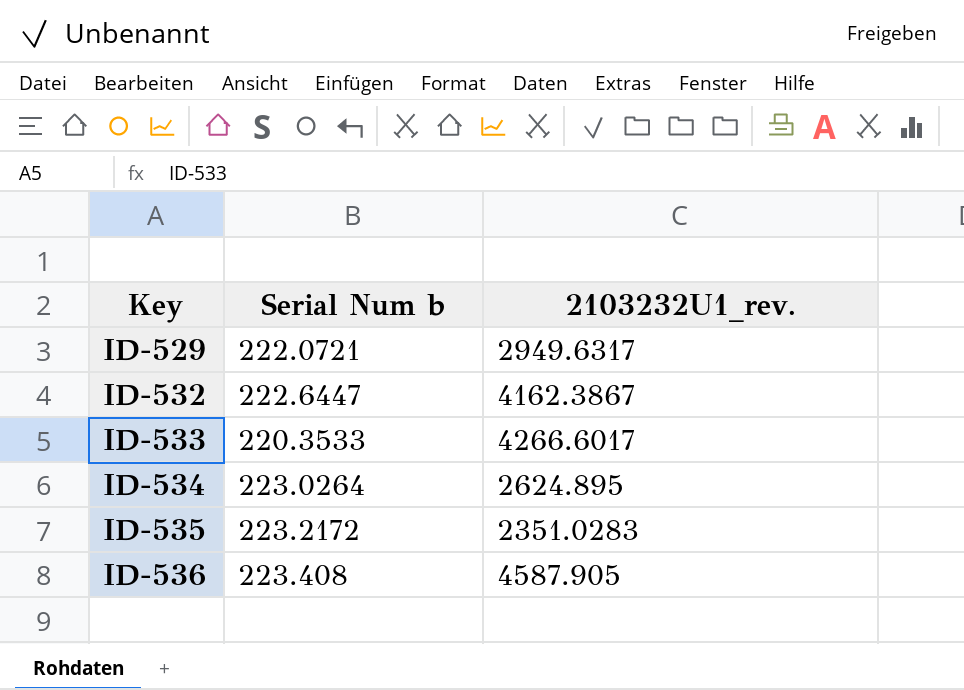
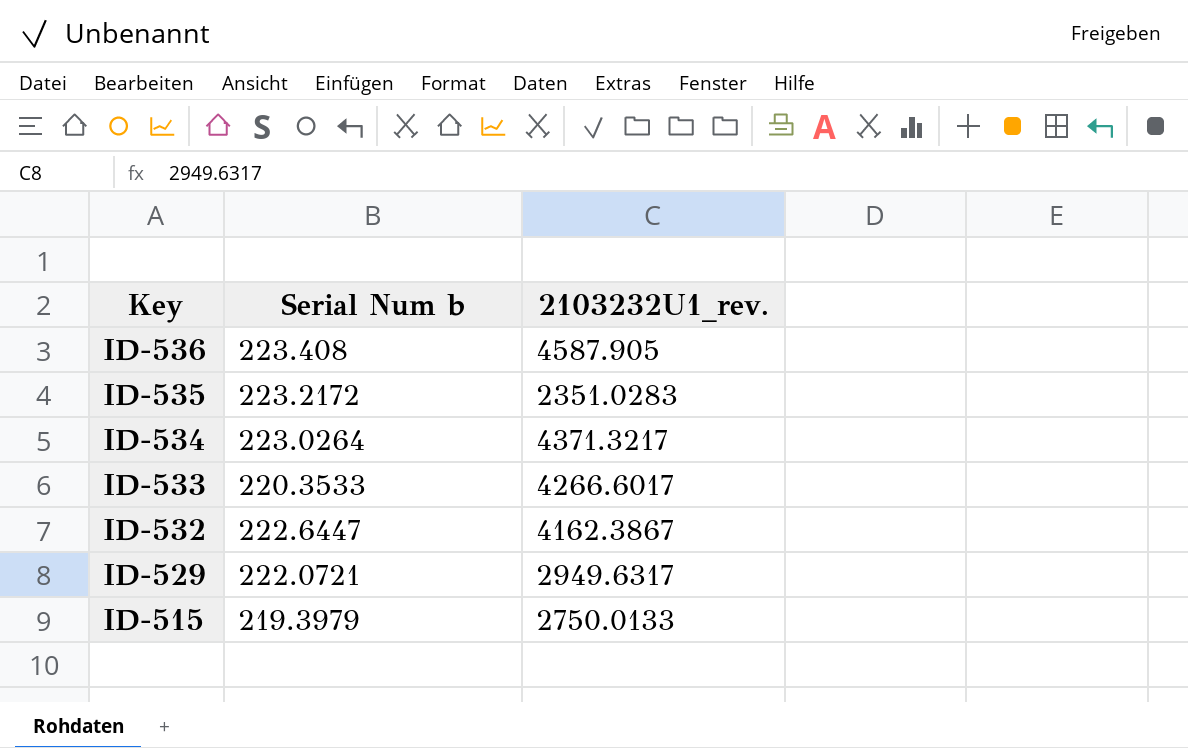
row order: Key ascending -> Key descending
ID-534 | 2103232U1_rev.: 2624.895 -> 4371.3217
row ID-515: none -> 219.3979 | 2750.0133

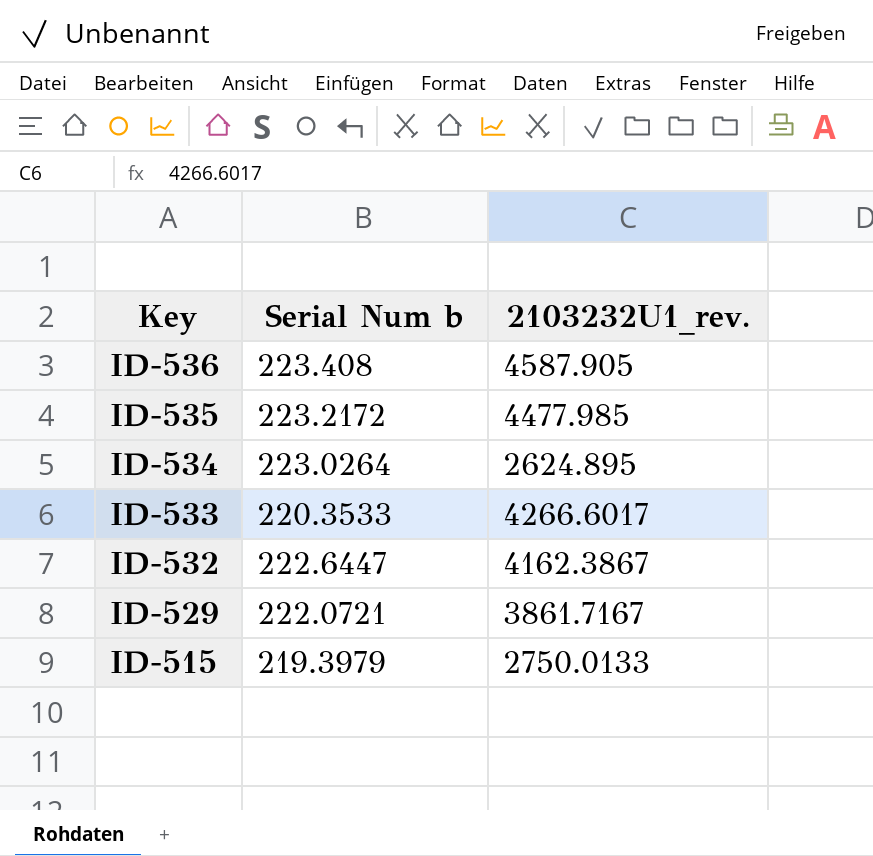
ID-535 | 2103232U1_rev.: 2351.0283 -> 4477.985
ID-534 | 2103232U1_rev.: 4371.3217 -> 2624.895
ID-529 | 2103232U1_rev.: 2949.6317 -> 3861.7167

